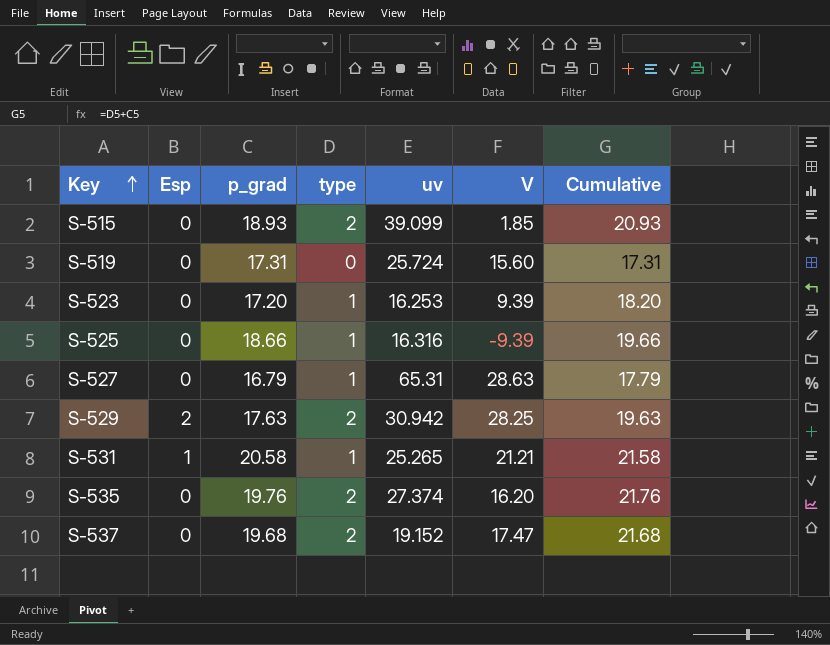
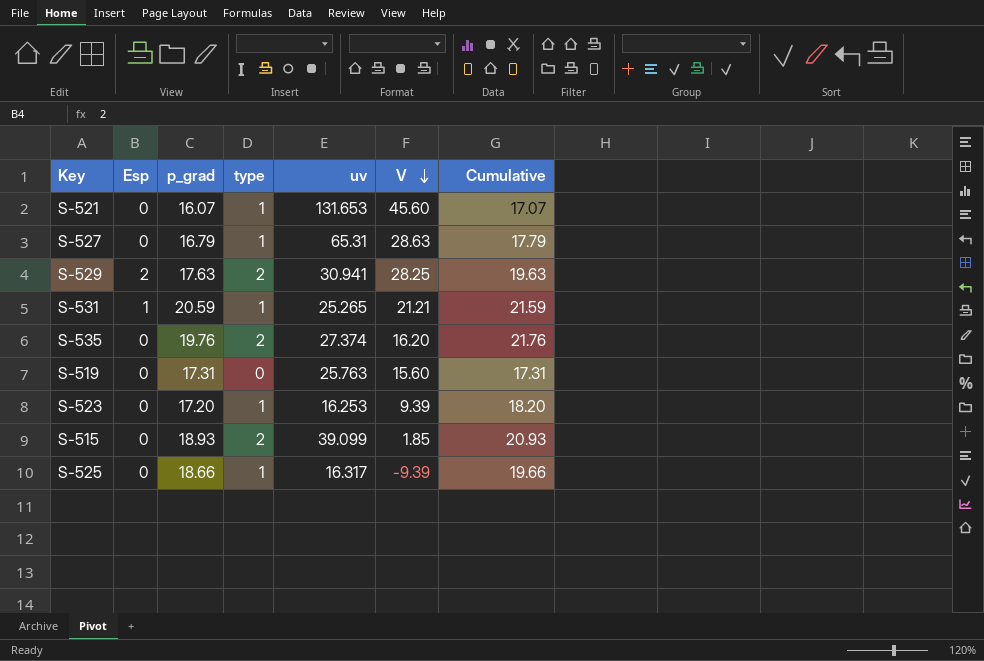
row order: Key ascending -> V descending
row S-537: 0 | 19.68 | 2 | 19.152 | 17.47 | 21.68 -> none
row S-521: none -> 0 | 16.07 | 1 | 131.653 | 45.60 | 17.07
S-529 | uv: 30.942 -> 30.941
S-531 | p_grad: 20.58 -> 20.59
S-531 | Cumulative: 21.58 -> 21.59
S-519 | uv: 25.724 -> 25.763
S-525 | uv: 16.316 -> 16.317

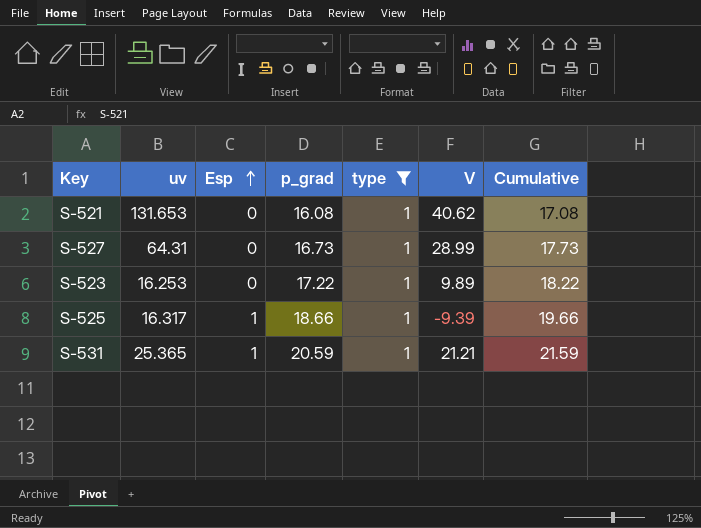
filter: none -> type = 1
row order: V descending -> Esp ascending
column uv | position: 5 -> 2
S-521 | p_grad: 16.07 -> 16.08
S-521 | V: 45.60 -> 40.62
S-521 | Cumulative: 17.07 -> 17.08
S-527 | uv: 65.31 -> 64.31
S-527 | p_grad: 16.79 -> 16.73
S-527 | V: 28.63 -> 28.99
S-527 | Cumulative: 17.79 -> 17.73
S-523 | p_grad: 17.20 -> 17.22
S-523 | V: 9.39 -> 9.89
S-523 | Cumulative: 18.20 -> 18.22
S-525 | Esp: 0 -> 1
S-531 | uv: 25.265 -> 25.365

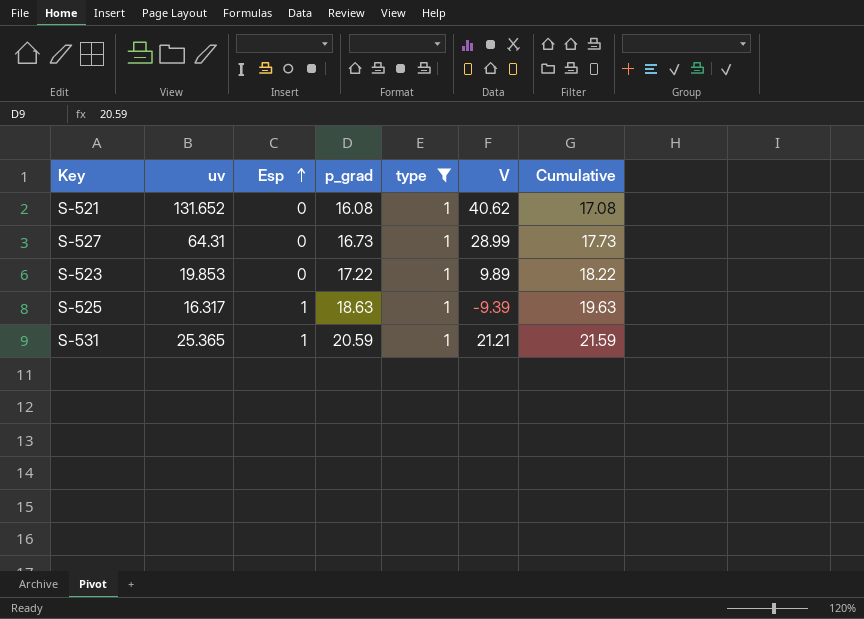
S-521 | uv: 131.653 -> 131.652
S-523 | uv: 16.253 -> 19.853
S-525 | p_grad: 18.66 -> 18.63
S-525 | Cumulative: 19.66 -> 19.63

